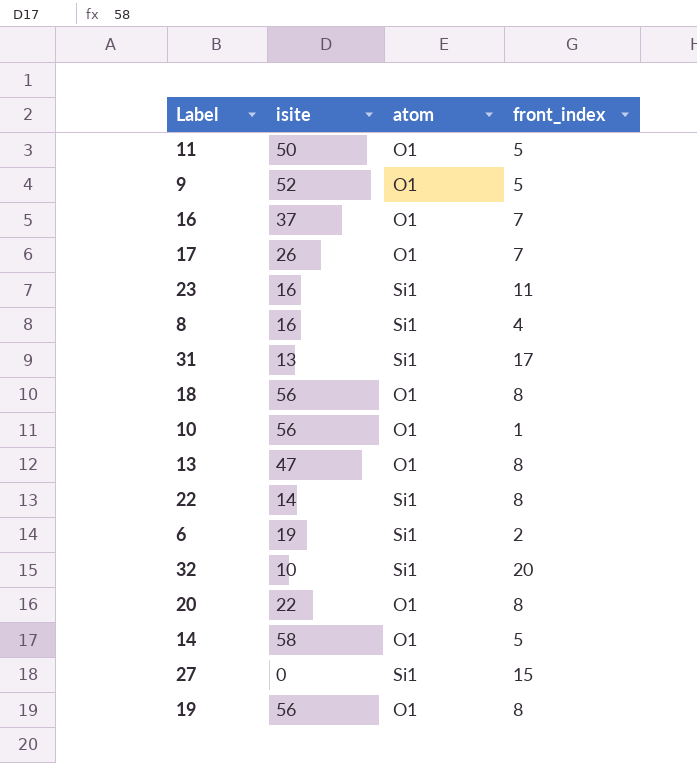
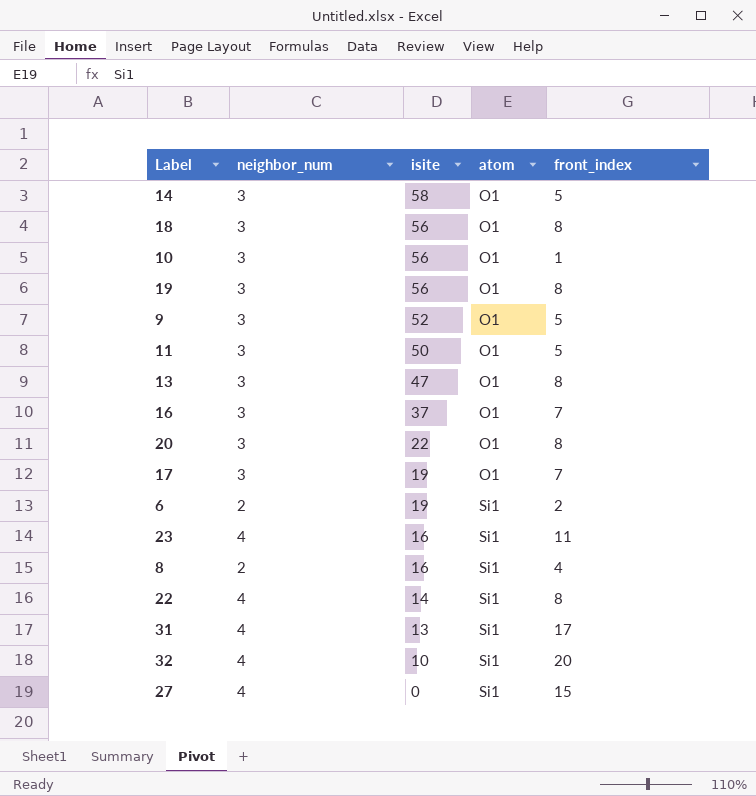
row order: none -> isite descending
column neighbor_num | position: none -> 2
17 | isite: 26 -> 19

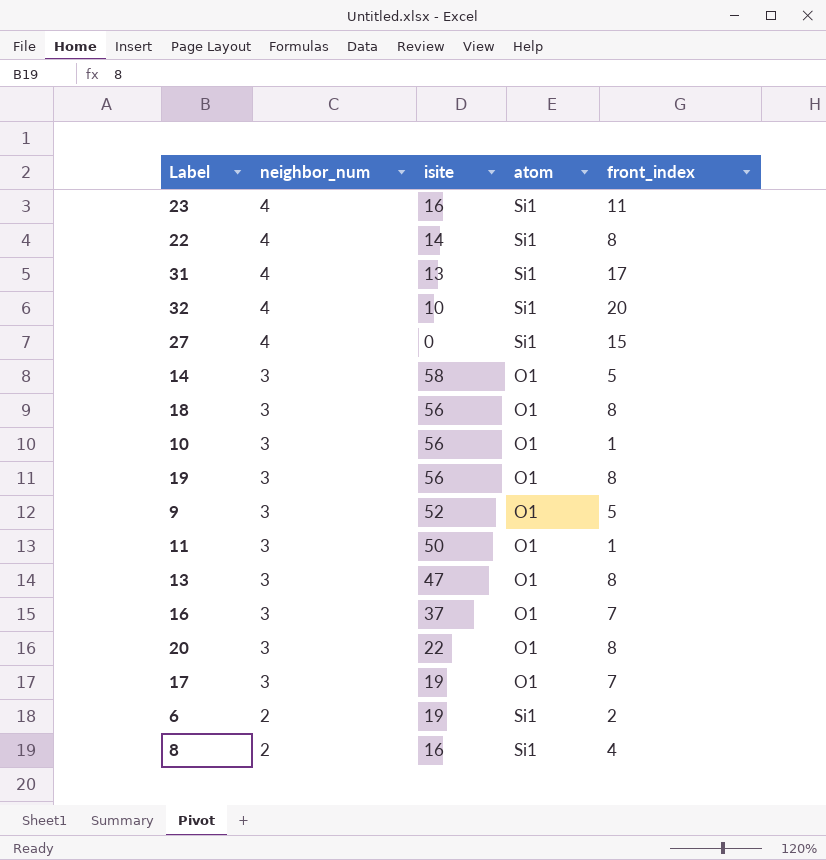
row order: isite descending -> neighbor_num descending
11 | front_index: 5 -> 1

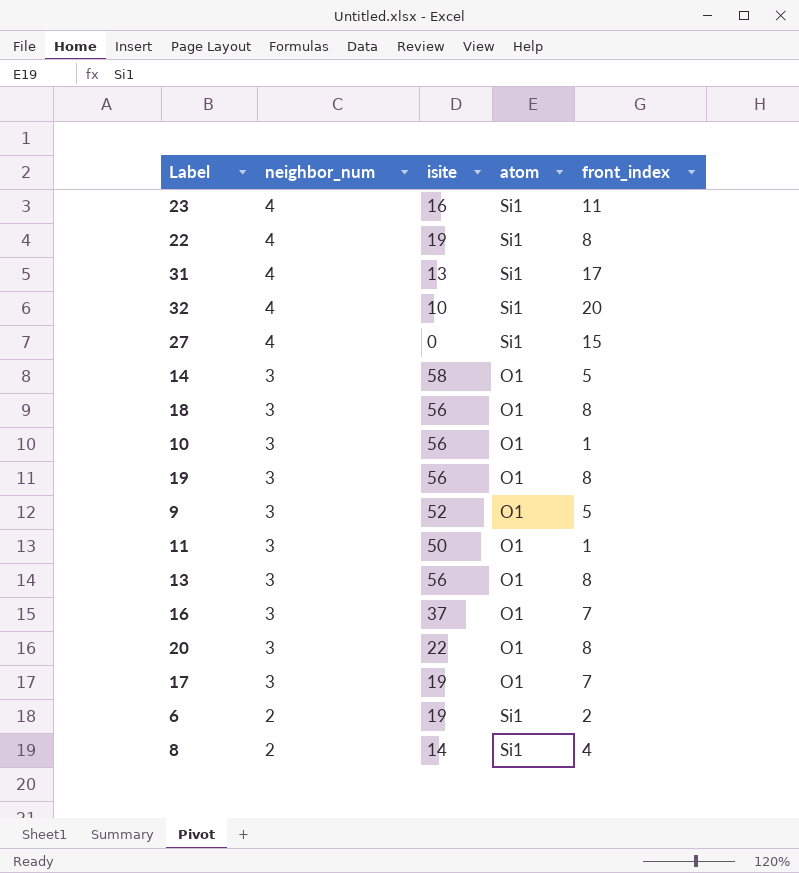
22 | isite: 14 -> 19
13 | isite: 47 -> 56
8 | isite: 16 -> 14

